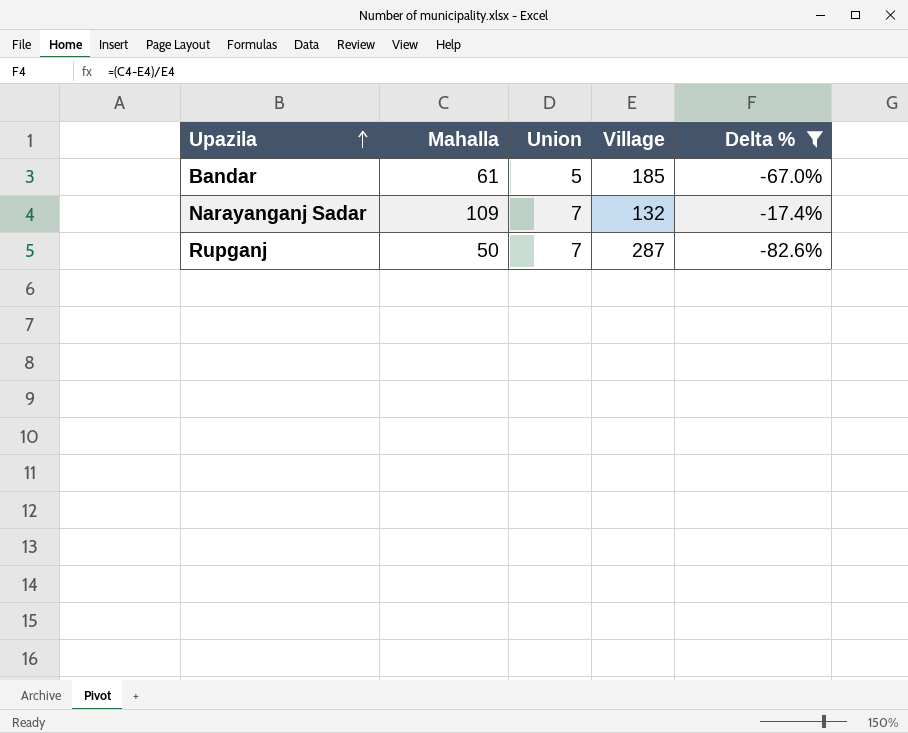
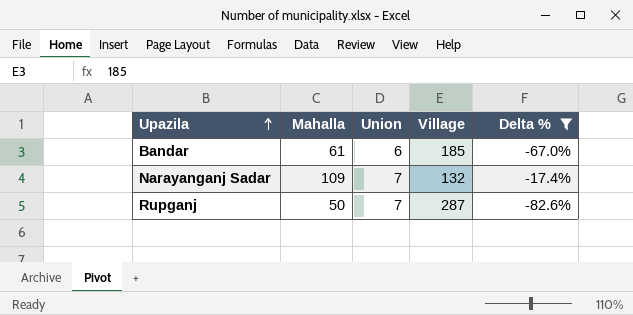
Bandar | Union: 5 -> 6

